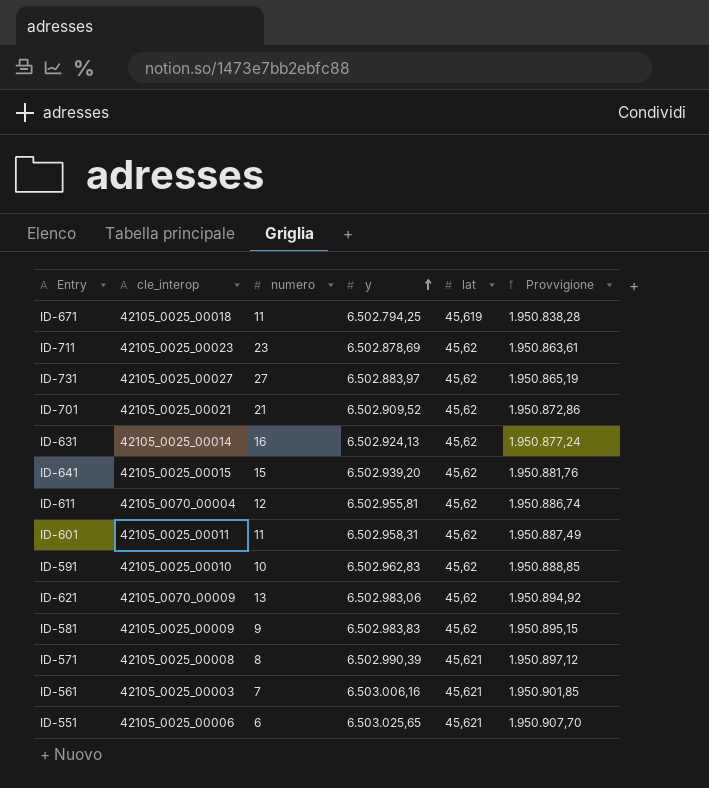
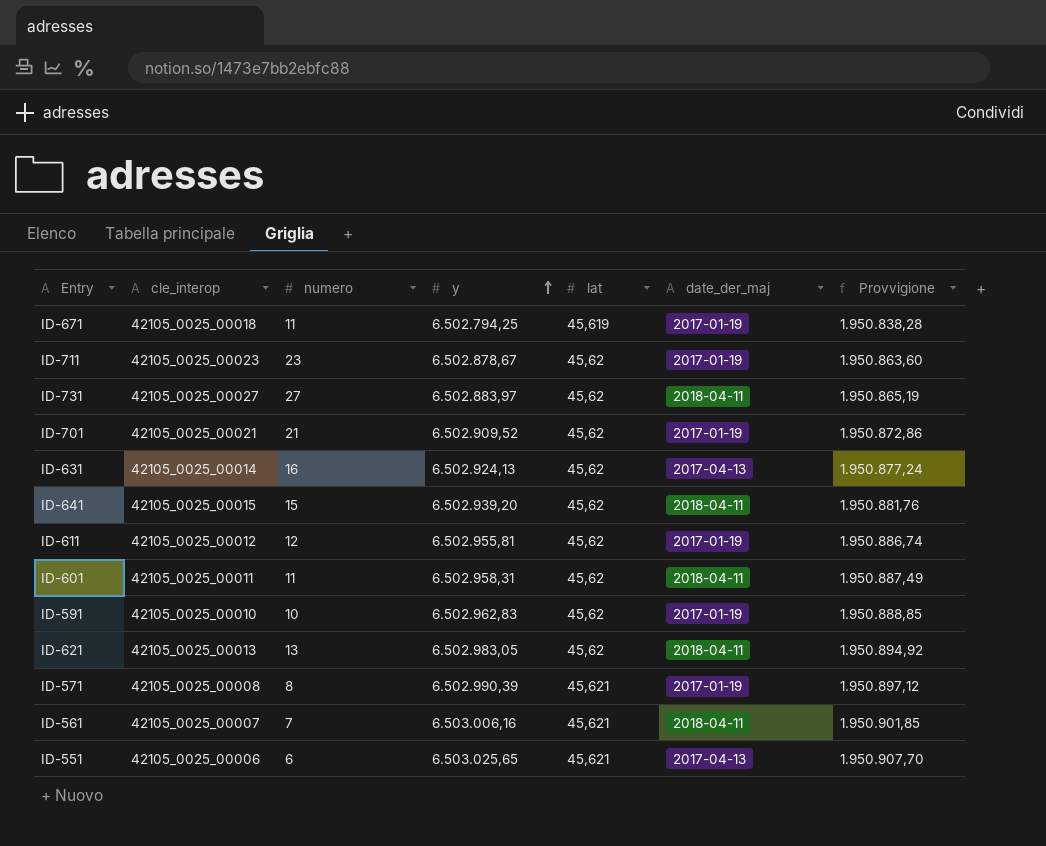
column date_der_maj | position: none -> 6
row ID-581: 42105_0025_00009 | 9 | 6.502.983,83 | 45,62 | 1.950.895,15 -> none
ID-711 | y: 6.502.878,69 -> 6.502.878,67
ID-711 | Provvigione: 1.950.863,61 -> 1.950.863,60
ID-611 | cle_interop: 42105_0070_00004 -> 42105_0025_00012
ID-621 | cle_interop: 42105_0070_00009 -> 42105_0025_00013
ID-621 | y: 6.502.983,06 -> 6.502.983,05
ID-561 | cle_interop: 42105_0025_00003 -> 42105_0025_00007

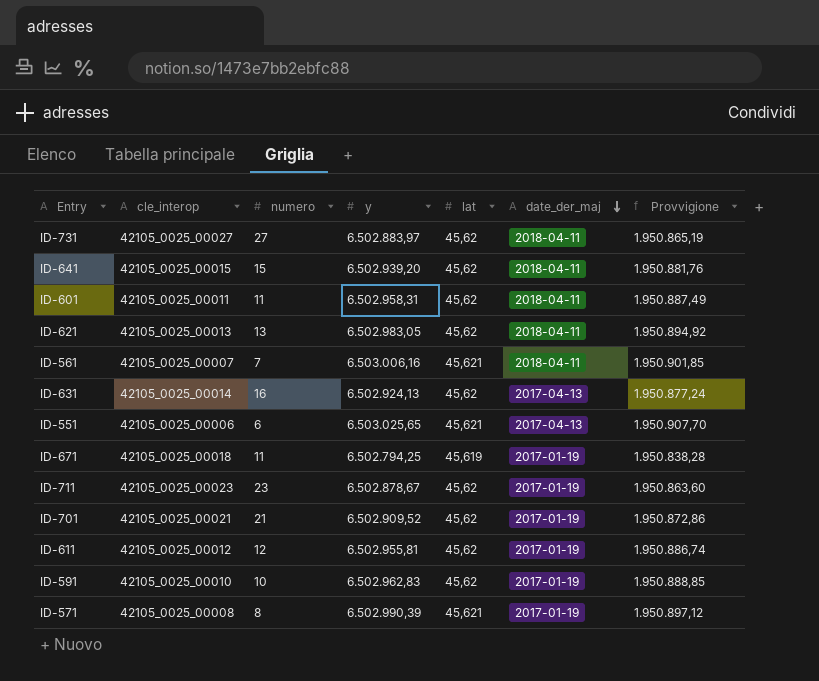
row order: y ascending -> date_der_maj descending

